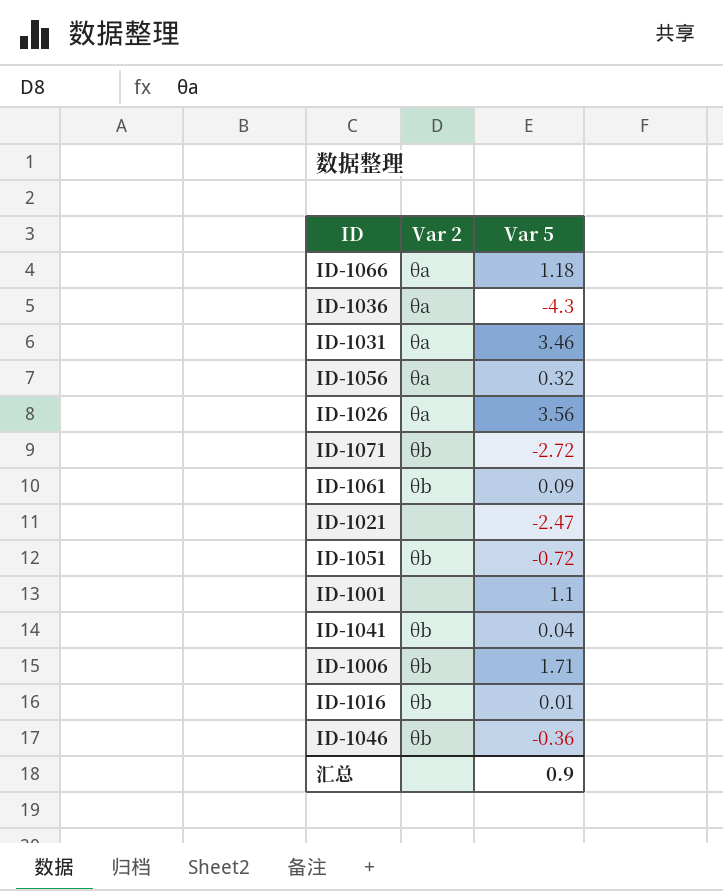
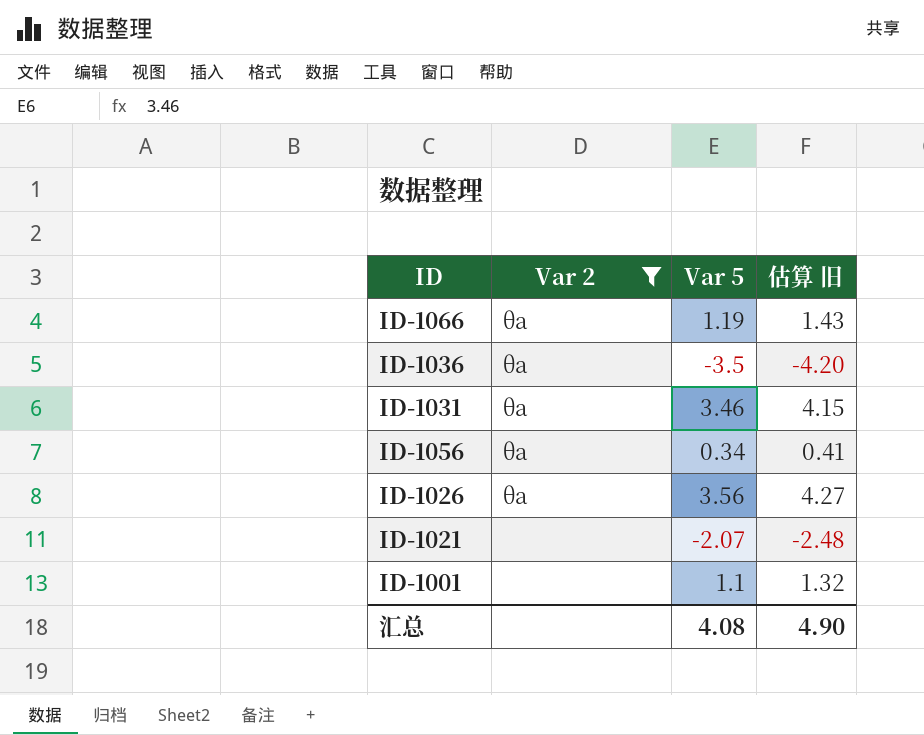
filter: none -> Var 2 != θb
column 估算 旧 | formula: none -> [Var 5] * 1.2
ID-1066 | Var 5: 1.18 -> 1.19
ID-1036 | Var 5: -4.3 -> -3.5
ID-1056 | Var 5: 0.32 -> 0.34
ID-1021 | Var 5: -2.47 -> -2.07
汇总 | Var 5: 0.9 -> 4.08

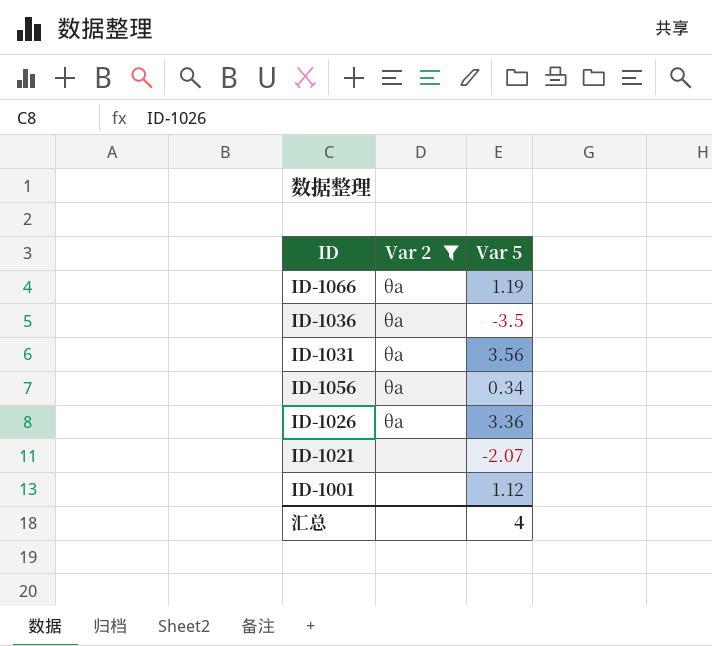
column 估算 旧 | formula: [Var 5] * 1.2 -> none
ID-1031 | Var 5: 3.46 -> 3.56
ID-1026 | Var 5: 3.56 -> 3.36
ID-1001 | Var 5: 1.1 -> 1.12
汇总 | Var 5: 4.08 -> 4

